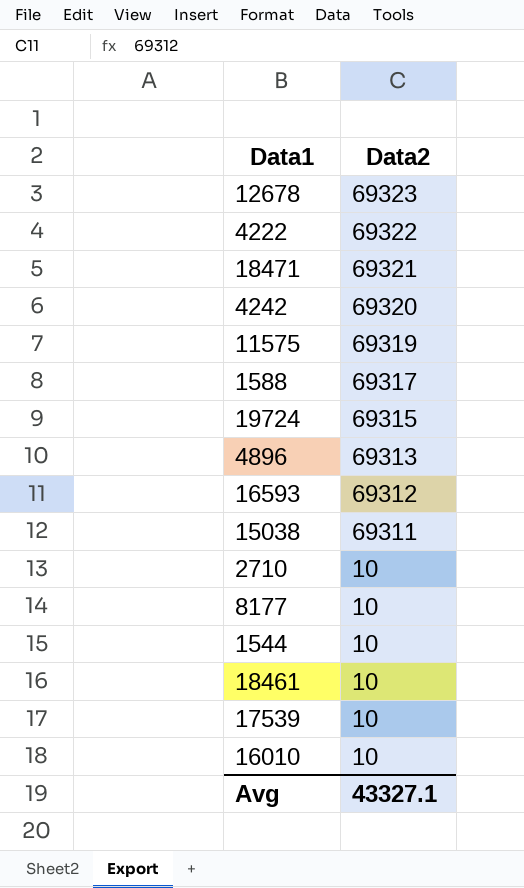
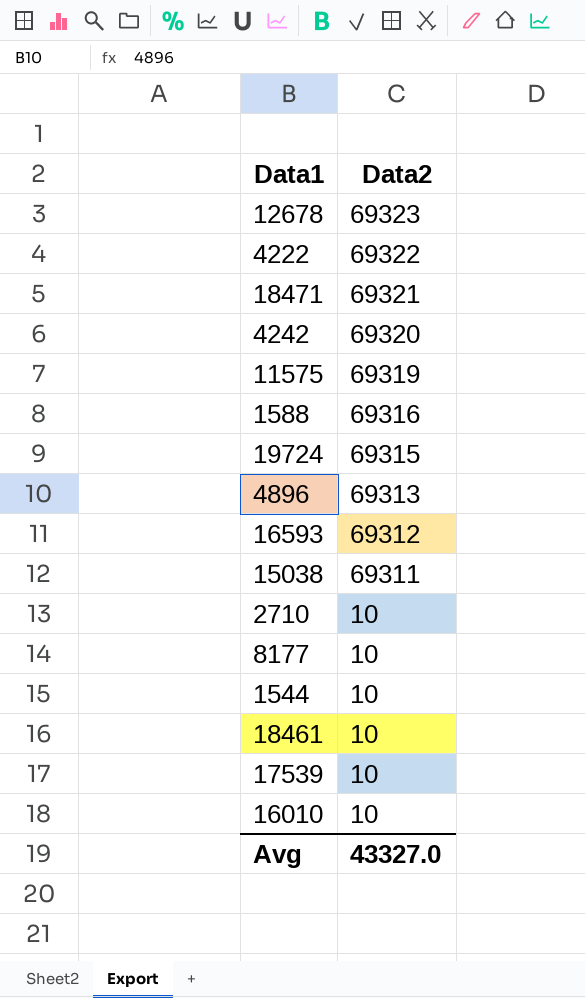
1588 | Data2: 69317 -> 69316
Avg | Data2: 43327.1 -> 43327.0

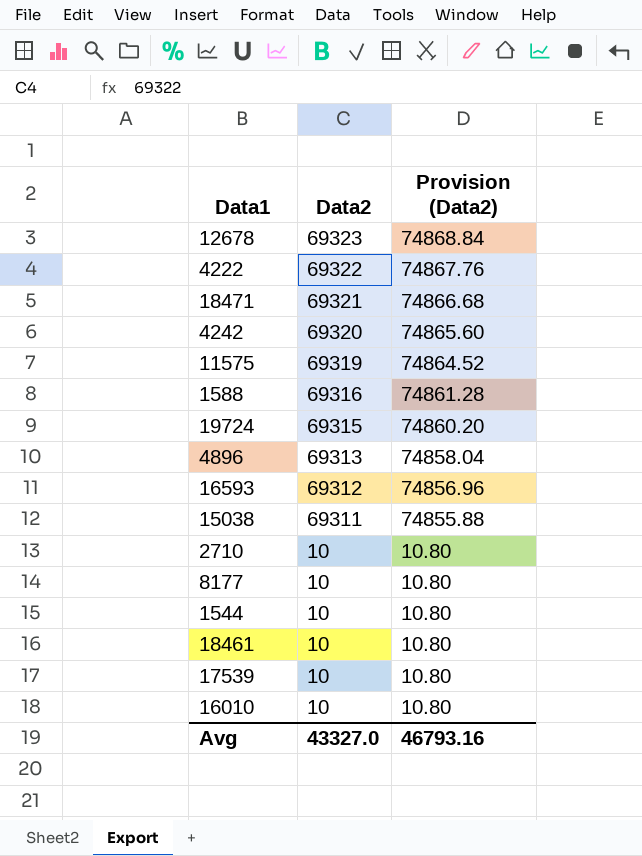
column Provision (Data2) | formula: none -> [Data2] * 1.08

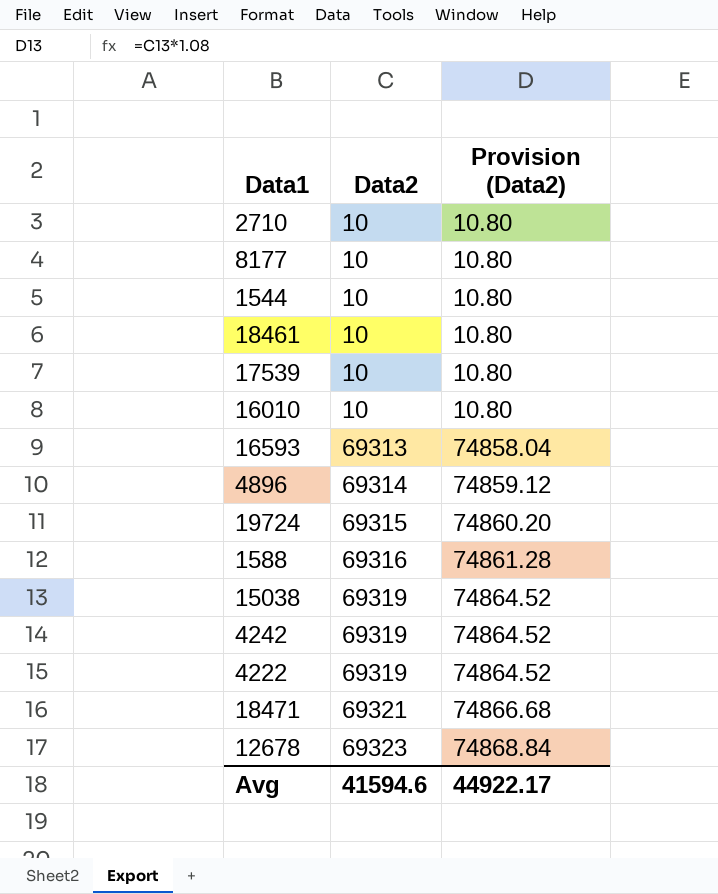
row order: Data2 descending -> Data2 ascending
row 11575: 69319 | 74864.52 -> none
16593 | Data2: 69312 -> 69313
16593 | Provision (Data2): 74856.96 -> 74858.04
4896 | Data2: 69313 -> 69314
4896 | Provision (Data2): 74858.04 -> 74859.12
15038 | Data2: 69311 -> 69319
15038 | Provision (Data2): 74855.88 -> 74864.52
4242 | Data2: 69320 -> 69319
4242 | Provision (Data2): 74865.60 -> 74864.52
4222 | Data2: 69322 -> 69319
4222 | Provision (Data2): 74867.76 -> 74864.52
Avg | Data2: 43327.0 -> 41594.6
Avg | Provision (Data2): 46793.16 -> 44922.17

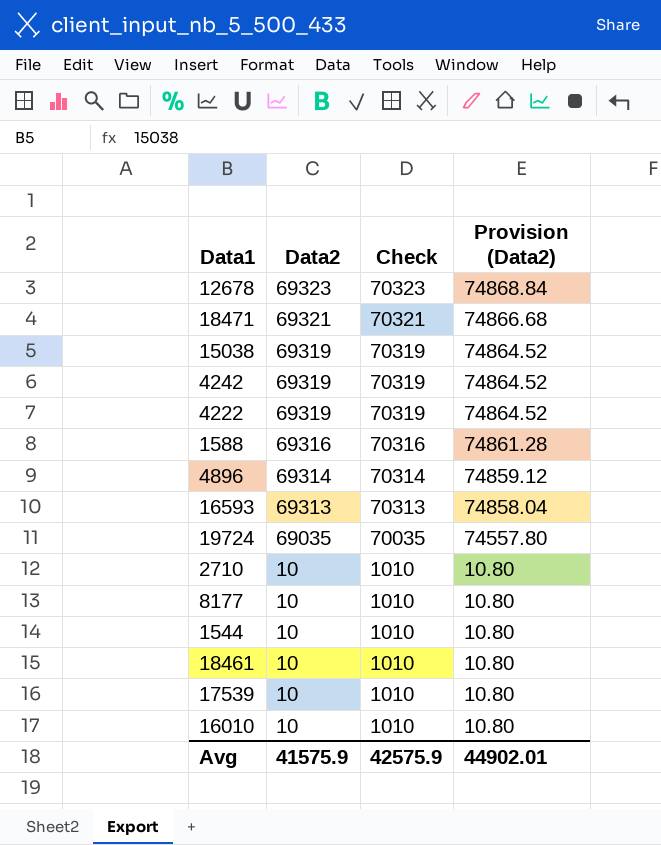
row order: Data2 ascending -> Data2 descending
column Check | formula: none -> [Data2] + 1000
19724 | Data2: 69315 -> 69035
19724 | Provision (Data2): 74860.20 -> 74557.80
Avg | Data2: 41594.6 -> 41575.9
Avg | Provision (Data2): 44922.17 -> 44902.01

